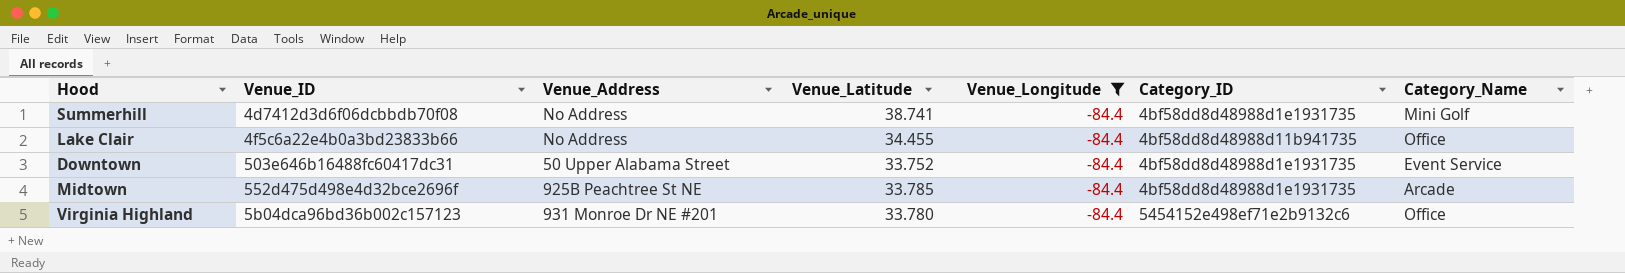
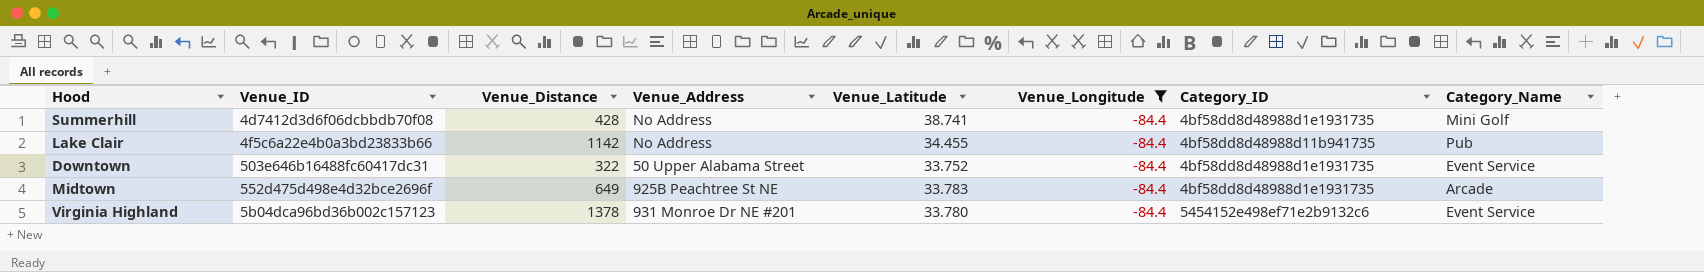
column Venue_Distance | position: none -> 3
Lake Clair | Category_Name: Office -> Pub
Midtown | Venue_Latitude: 33.785 -> 33.783
Virginia Highland | Category_Name: Office -> Event Service

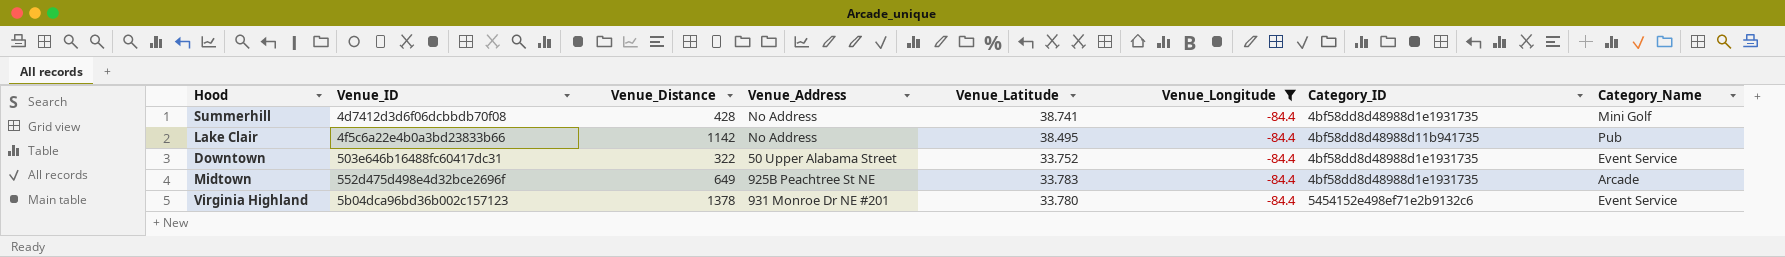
Lake Clair | Venue_Latitude: 34.455 -> 38.495

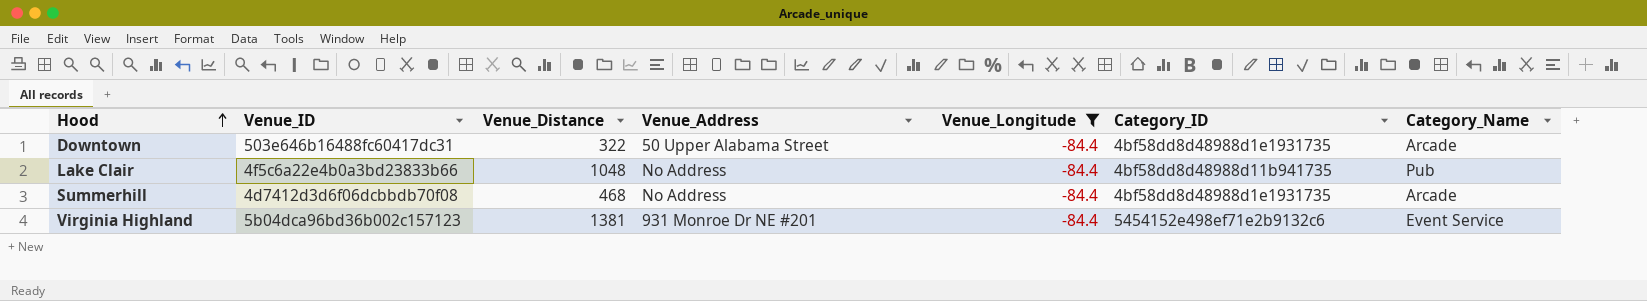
row order: none -> Hood ascending
column Venue_Latitude | position: 5 -> none
row Midtown: 552d475d498e4d32bce2696f | 649 | 925B Peachtree St NE | 33.783 | -84.4 | 4bf58dd8d48988d1e1931735 | Arcade -> none
Downtown | Category_Name: Event Service -> Arcade
Lake Clair | Venue_Distance: 1142 -> 1048
Summerhill | Venue_Distance: 428 -> 468
Summerhill | Category_Name: Mini Golf -> Arcade
Virginia Highland | Venue_Distance: 1378 -> 1381

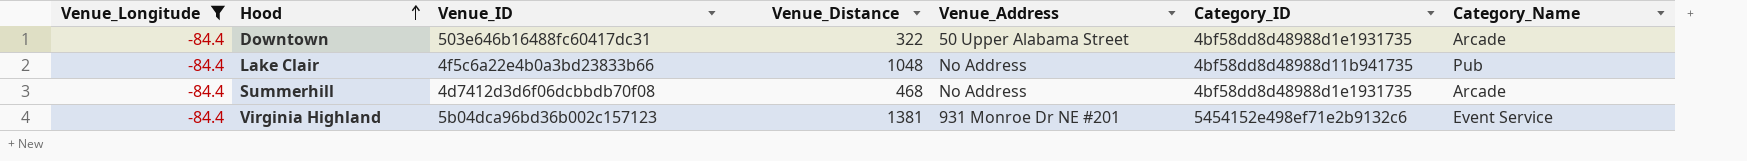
column Venue_Longitude | position: 5 -> 1

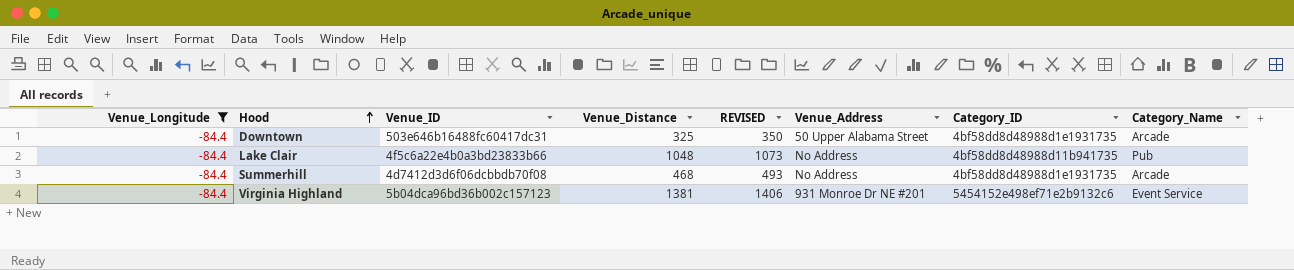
column REVISED | formula: none -> [Venue_Distance] + 25
Downtown | Venue_Distance: 322 -> 325

